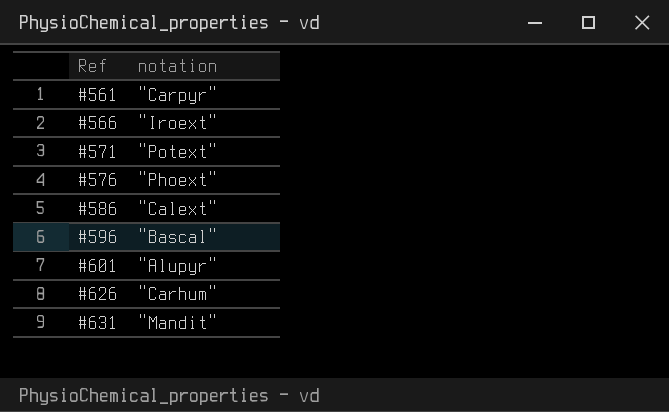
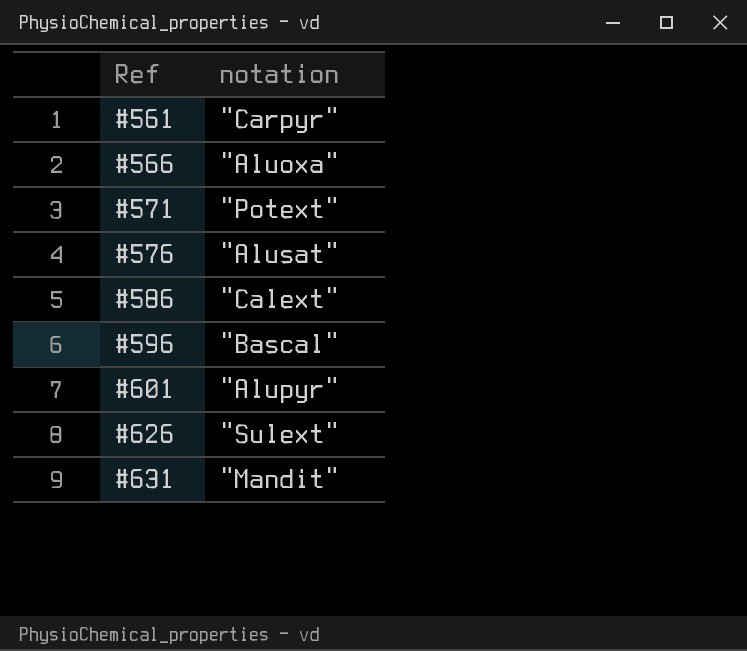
#566 | notation: "Iroext" -> "Aluoxa"
#576 | notation: "Phoext" -> "Alusat"
#626 | notation: "Carhum" -> "Sulext"

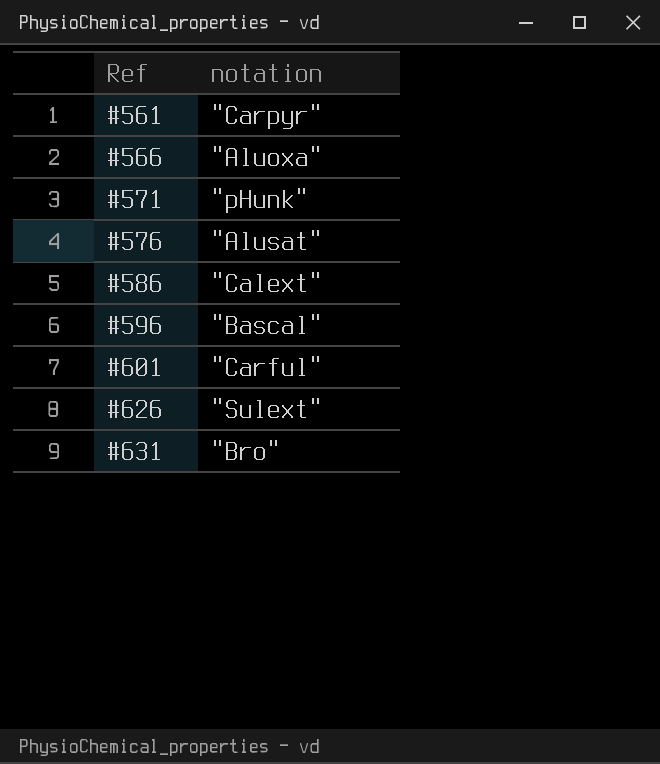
#571 | notation: "Potext" -> "pHunk"
#601 | notation: "Alupyr" -> "Carful"
#631 | notation: "Mandit" -> "Bro"

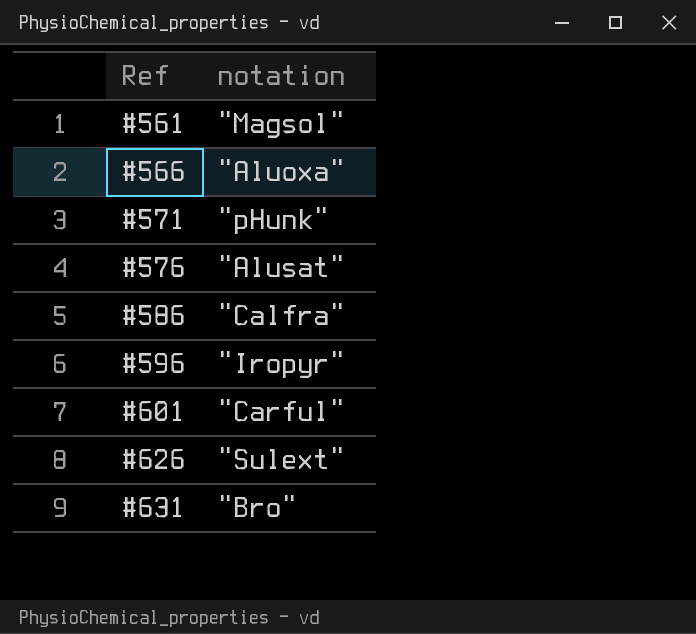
#561 | notation: "Carpyr" -> "Magsol"
#586 | notation: "Calext" -> "Calfra"
#596 | notation: "Bascal" -> "Iropyr"

